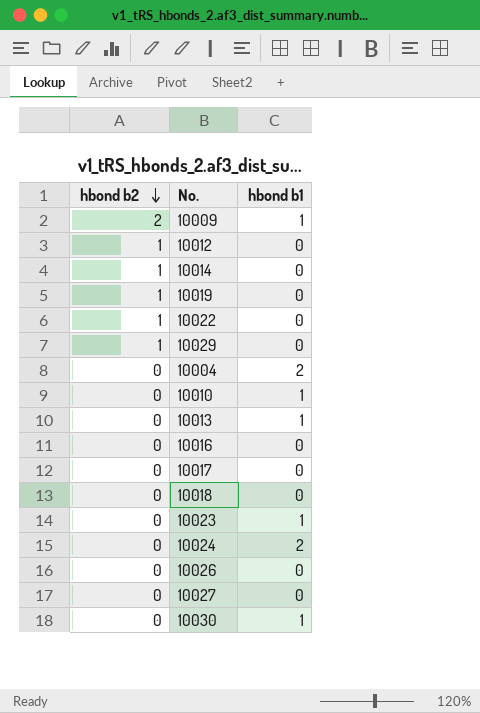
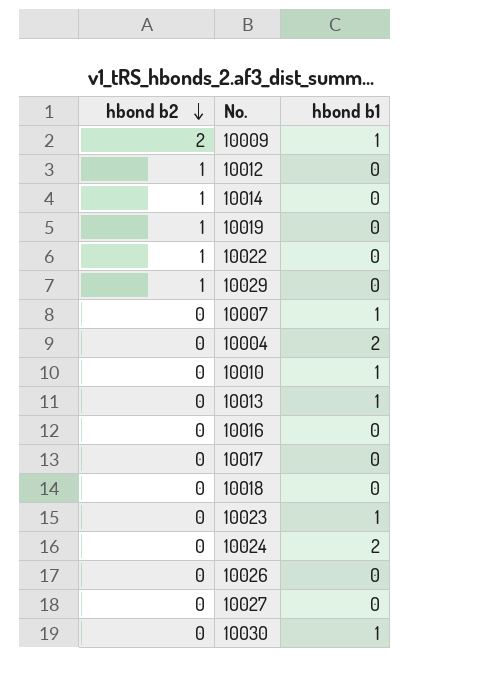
row 10007: none -> 0 | 1

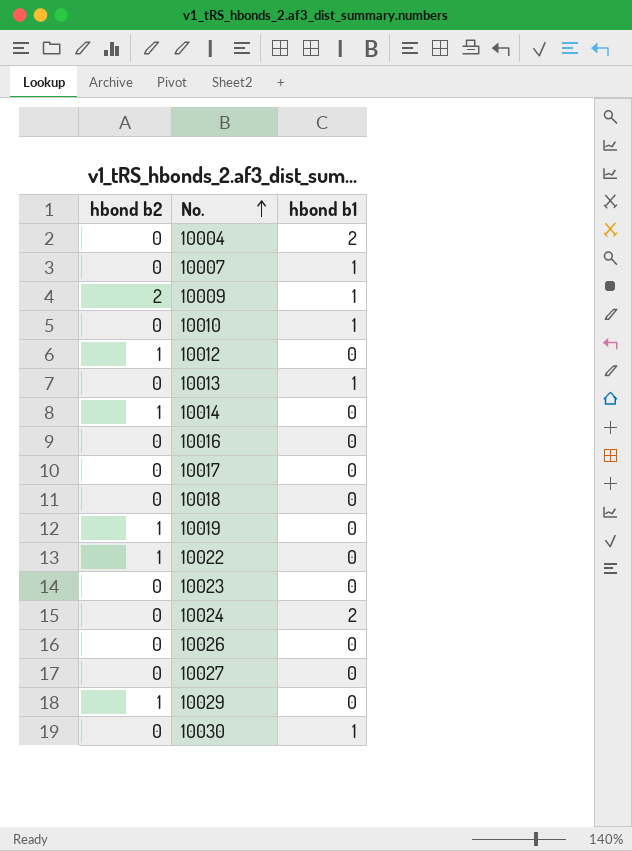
row order: hbond b2 descending -> No. ascending
10023 | hbond b1: 1 -> 0

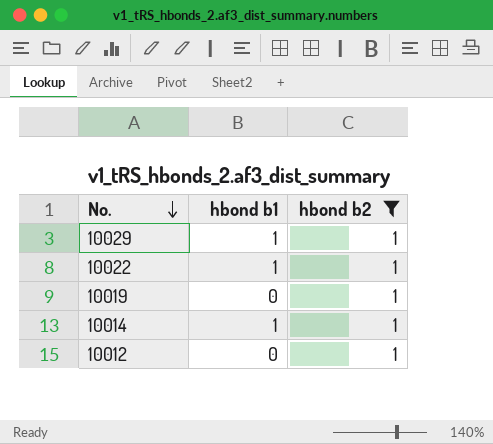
filter: none -> hbond b2 = 1
row order: No. ascending -> No. descending
column hbond b2 | position: 1 -> 3
10029 | hbond b1: 0 -> 1
10022 | hbond b1: 0 -> 1
10014 | hbond b1: 0 -> 1

